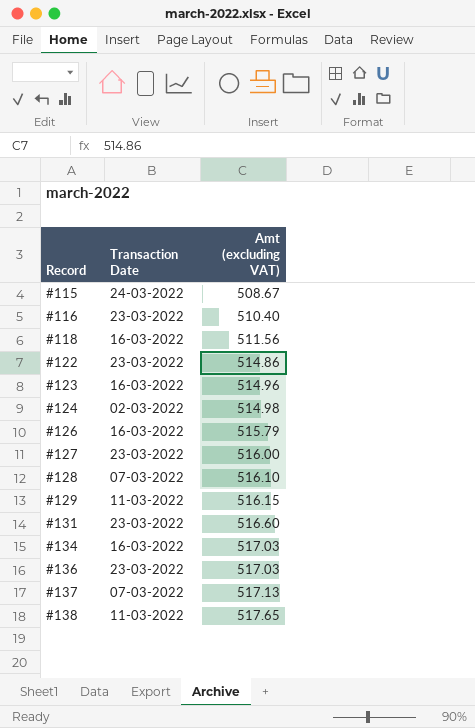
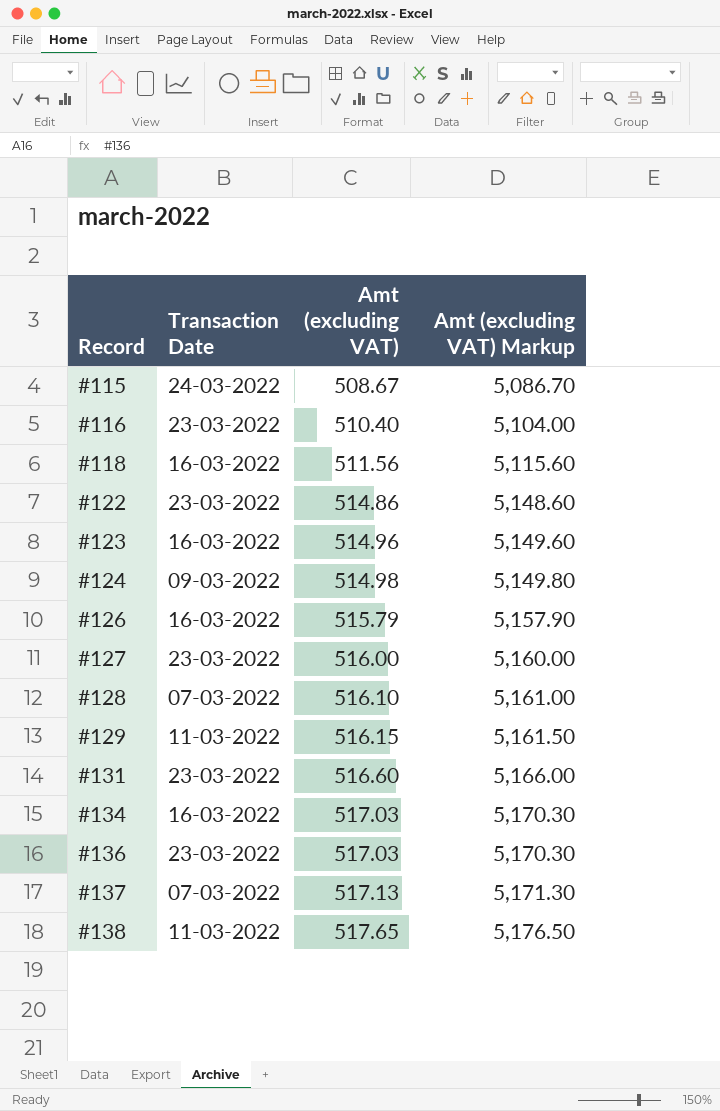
column Amt (excluding VAT) Markup | formula: none -> [Amt (excluding VAT)] * 10
#124 | Transaction Date: 02-03-2022 -> 09-03-2022

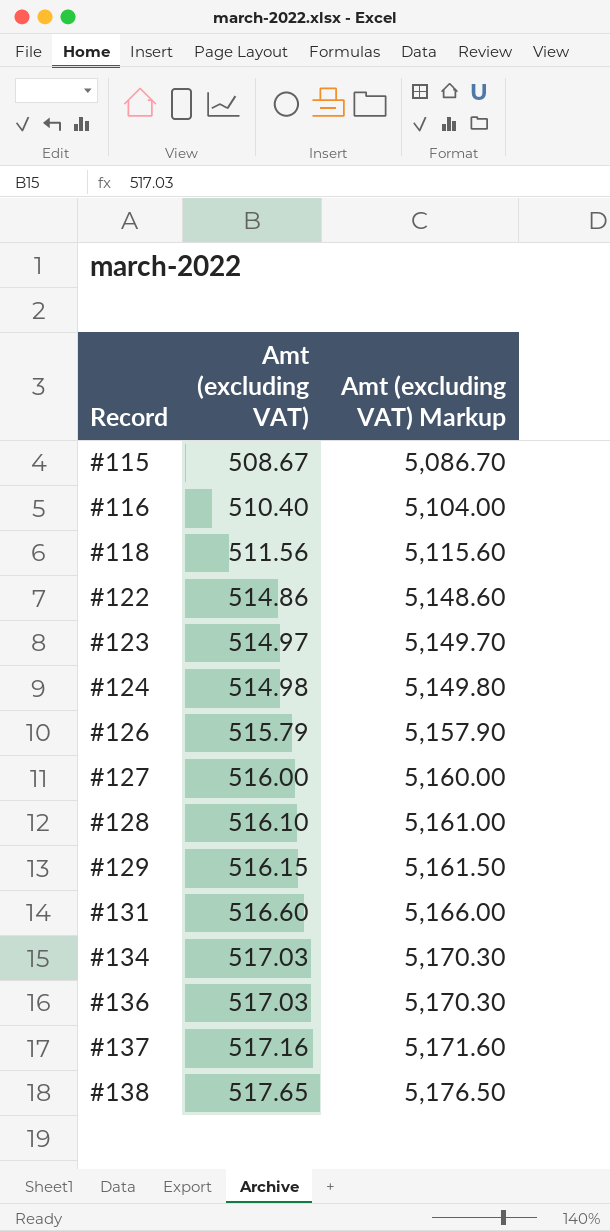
column Transaction Date | position: 2 -> none
#123 | Amt (excluding VAT): 514.96 -> 514.97
#123 | Amt (excluding VAT) Markup: 5,149.60 -> 5,149.70
#137 | Amt (excluding VAT): 517.13 -> 517.16
#137 | Amt (excluding VAT) Markup: 5,171.30 -> 5,171.60

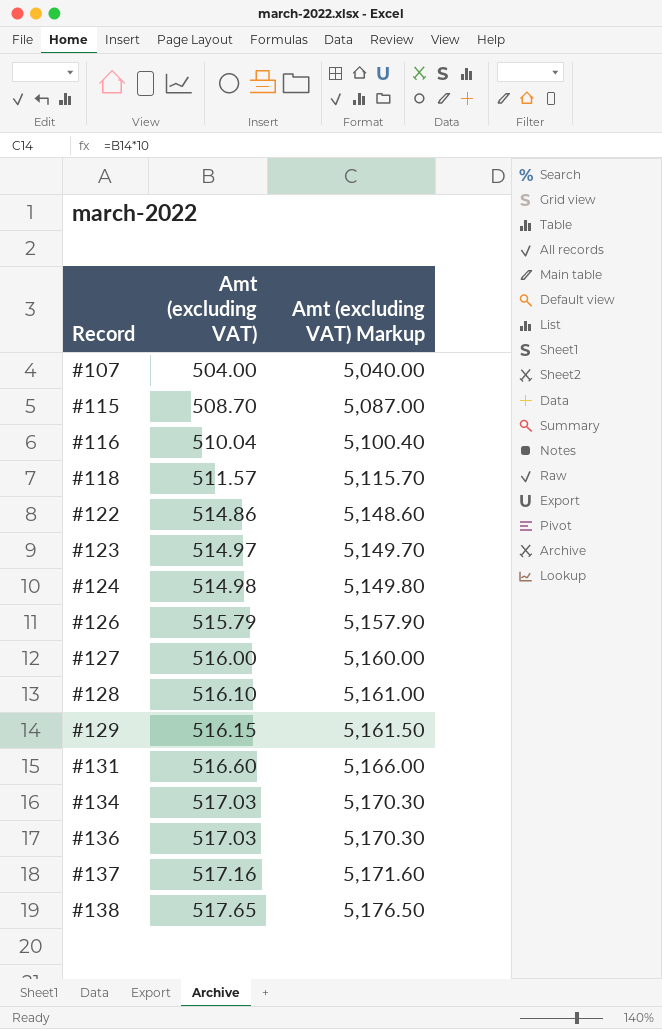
row #107: none -> 504.00 | 5,040.00
#115 | Amt (excluding VAT): 508.67 -> 508.70
#115 | Amt (excluding VAT) Markup: 5,086.70 -> 5,087.00
#116 | Amt (excluding VAT): 510.40 -> 510.04
#116 | Amt (excluding VAT) Markup: 5,104.00 -> 5,100.40
#118 | Amt (excluding VAT): 511.56 -> 511.57
#118 | Amt (excluding VAT) Markup: 5,115.60 -> 5,115.70

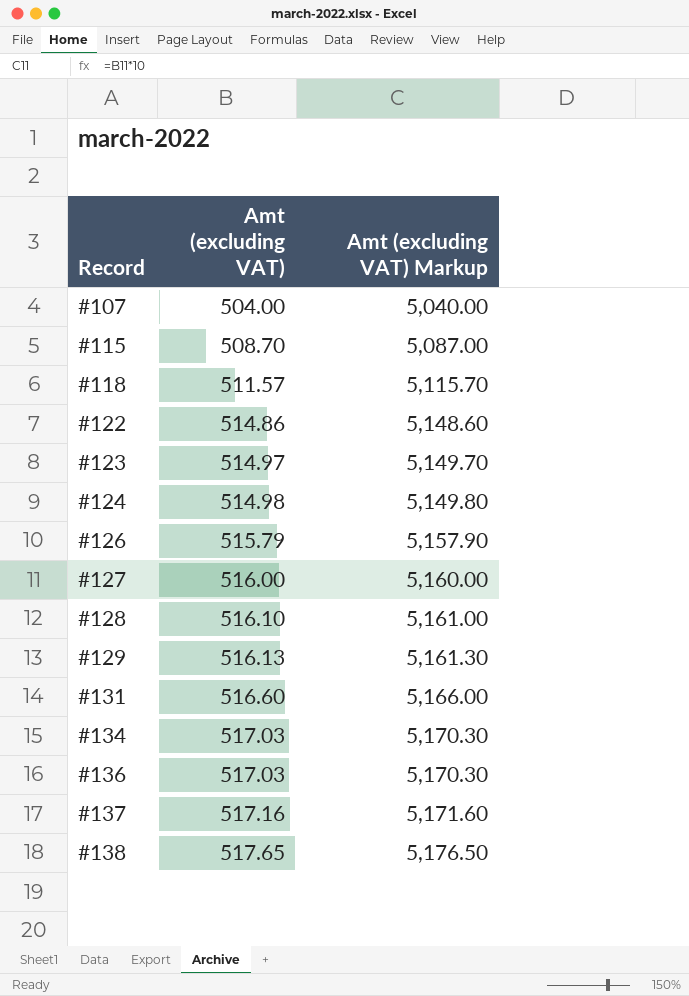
row #116: 510.04 | 5,100.40 -> none
#129 | Amt (excluding VAT): 516.15 -> 516.13
#129 | Amt (excluding VAT) Markup: 5,161.50 -> 5,161.30

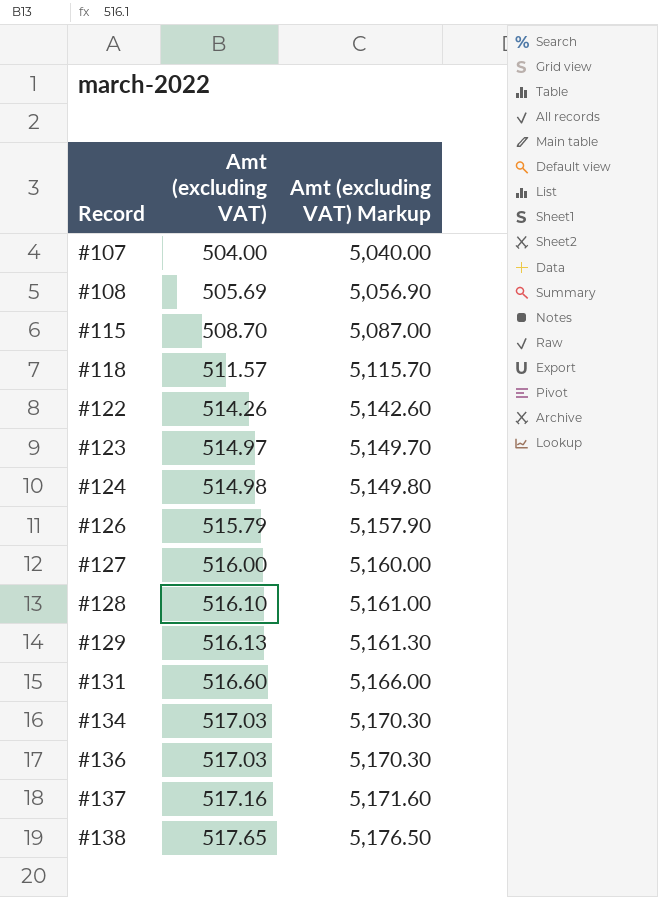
row #108: none -> 505.69 | 5,056.90
#122 | Amt (excluding VAT): 514.86 -> 514.26
#122 | Amt (excluding VAT) Markup: 5,148.60 -> 5,142.60

